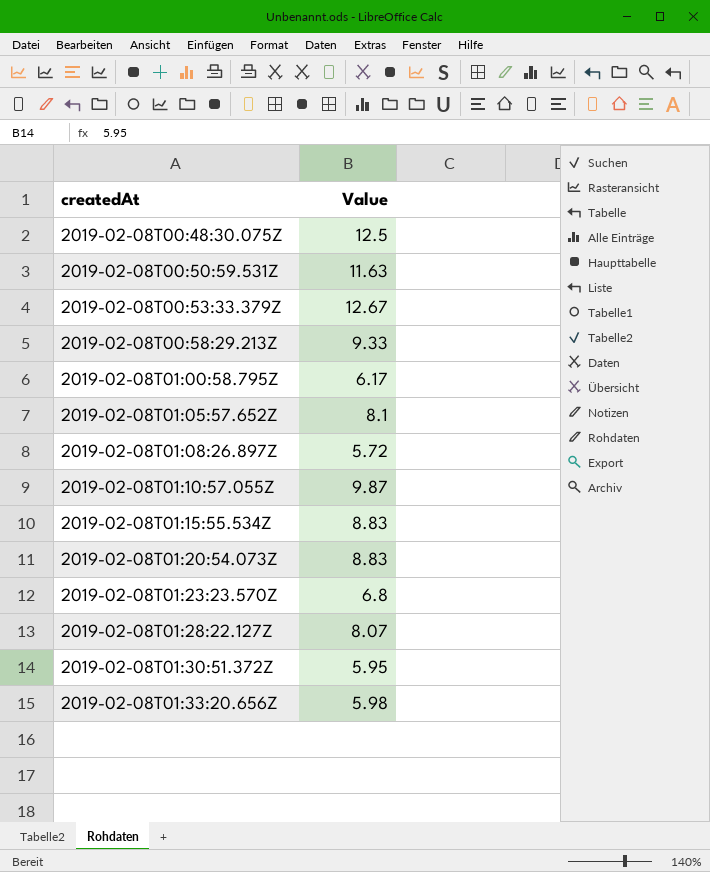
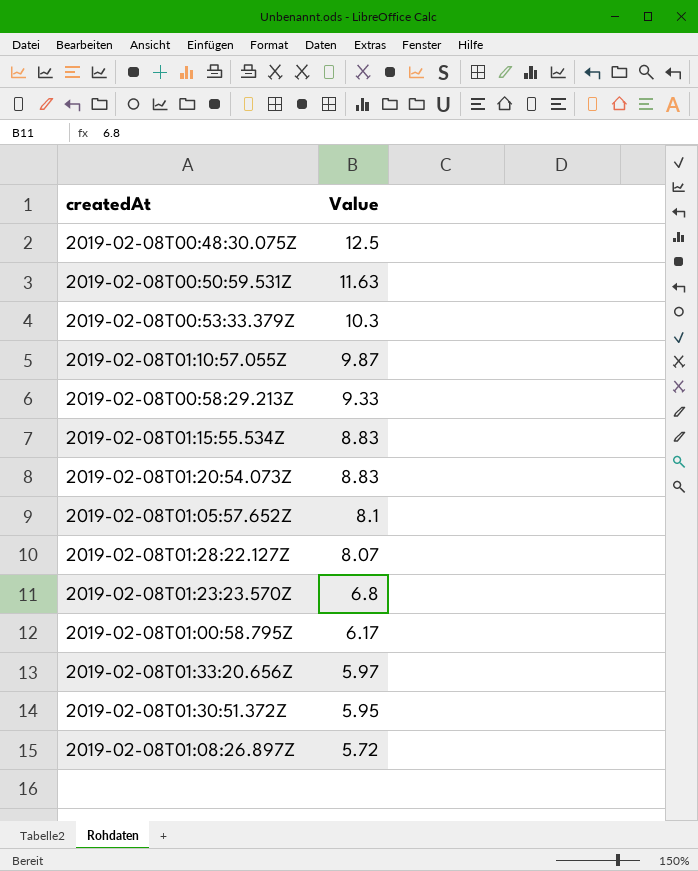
row order: createdAt ascending -> Value descending
2019-02-08T00:53:33.379Z | Value: 12.67 -> 10.3
2019-02-08T01:33:20.656Z | Value: 5.98 -> 5.97

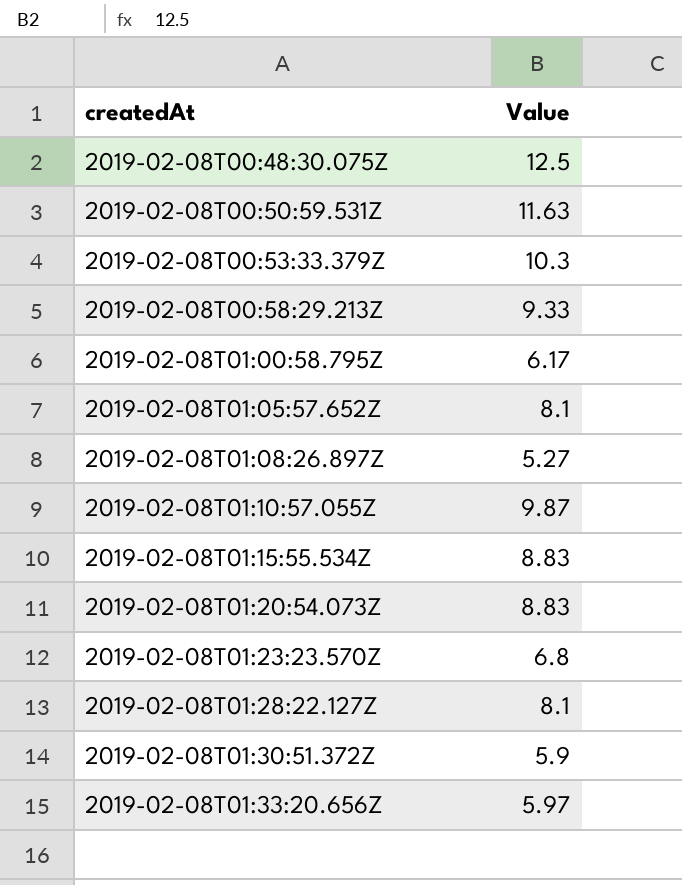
row order: Value descending -> createdAt ascending
2019-02-08T01:08:26.897Z | Value: 5.72 -> 5.27
2019-02-08T01:28:22.127Z | Value: 8.07 -> 8.1
2019-02-08T01:30:51.372Z | Value: 5.95 -> 5.9

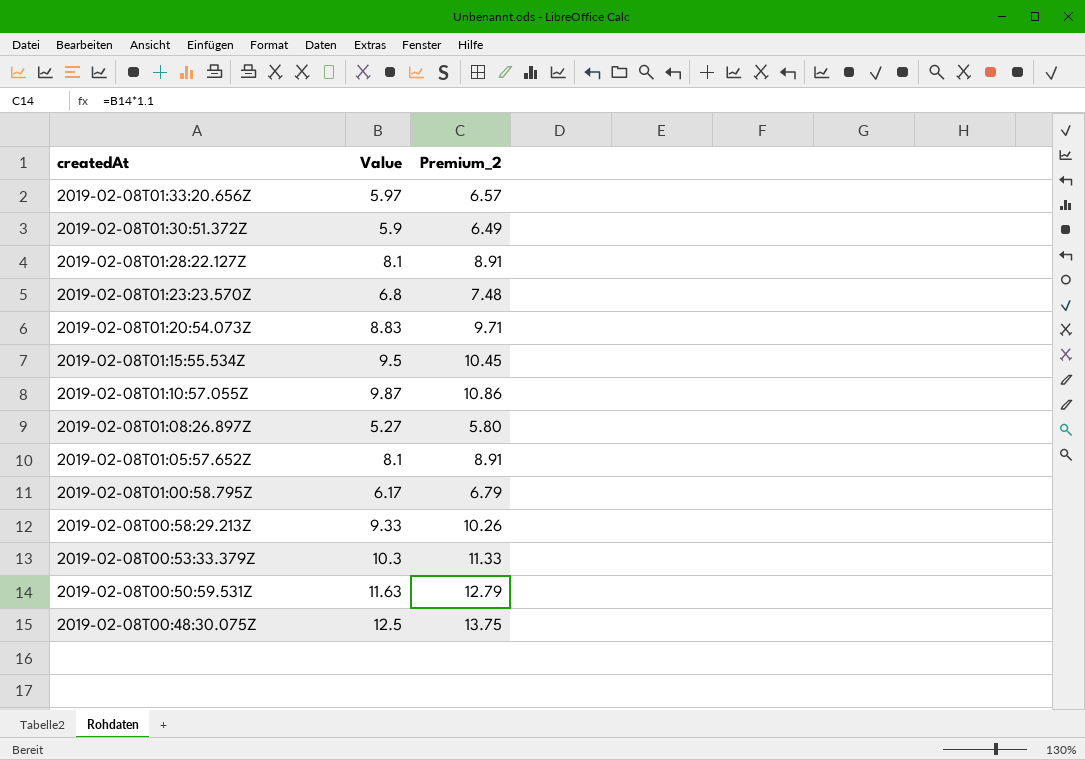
row order: createdAt ascending -> createdAt descending
column Premium_2 | formula: none -> [Value] * 1.1
2019-02-08T01:15:55.534Z | Value: 8.83 -> 9.5

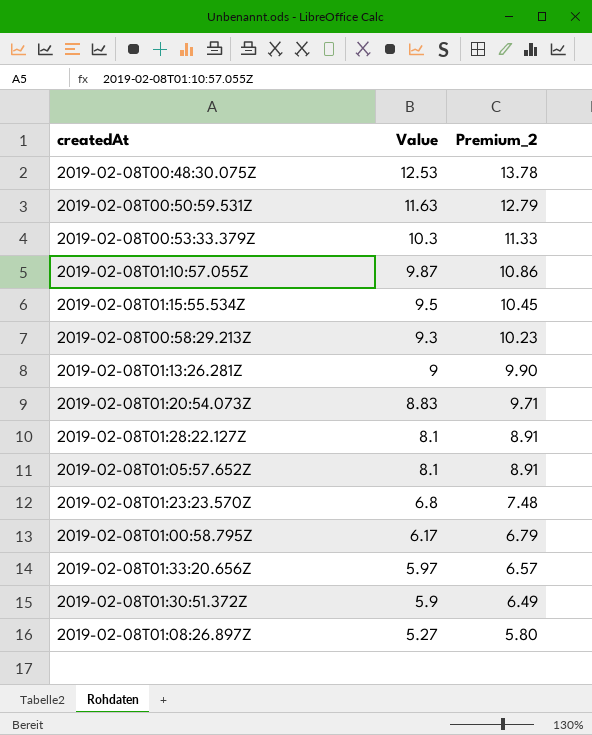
row order: createdAt descending -> Value descending
2019-02-08T00:48:30.075Z | Value: 12.5 -> 12.53
2019-02-08T00:48:30.075Z | Premium_2: 13.75 -> 13.78
2019-02-08T00:58:29.213Z | Value: 9.33 -> 9.3
2019-02-08T00:58:29.213Z | Premium_2: 10.26 -> 10.23
row 2019-02-08T01:13:26.281Z: none -> 9 | 9.90

